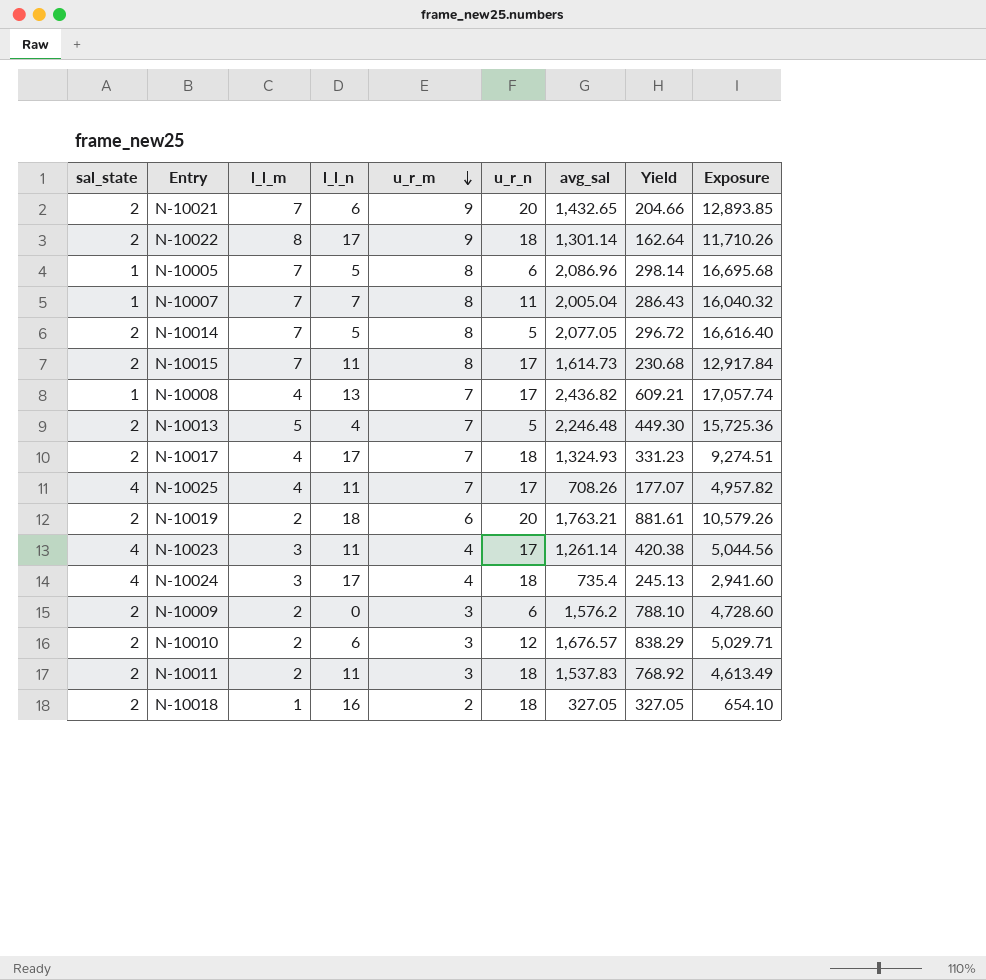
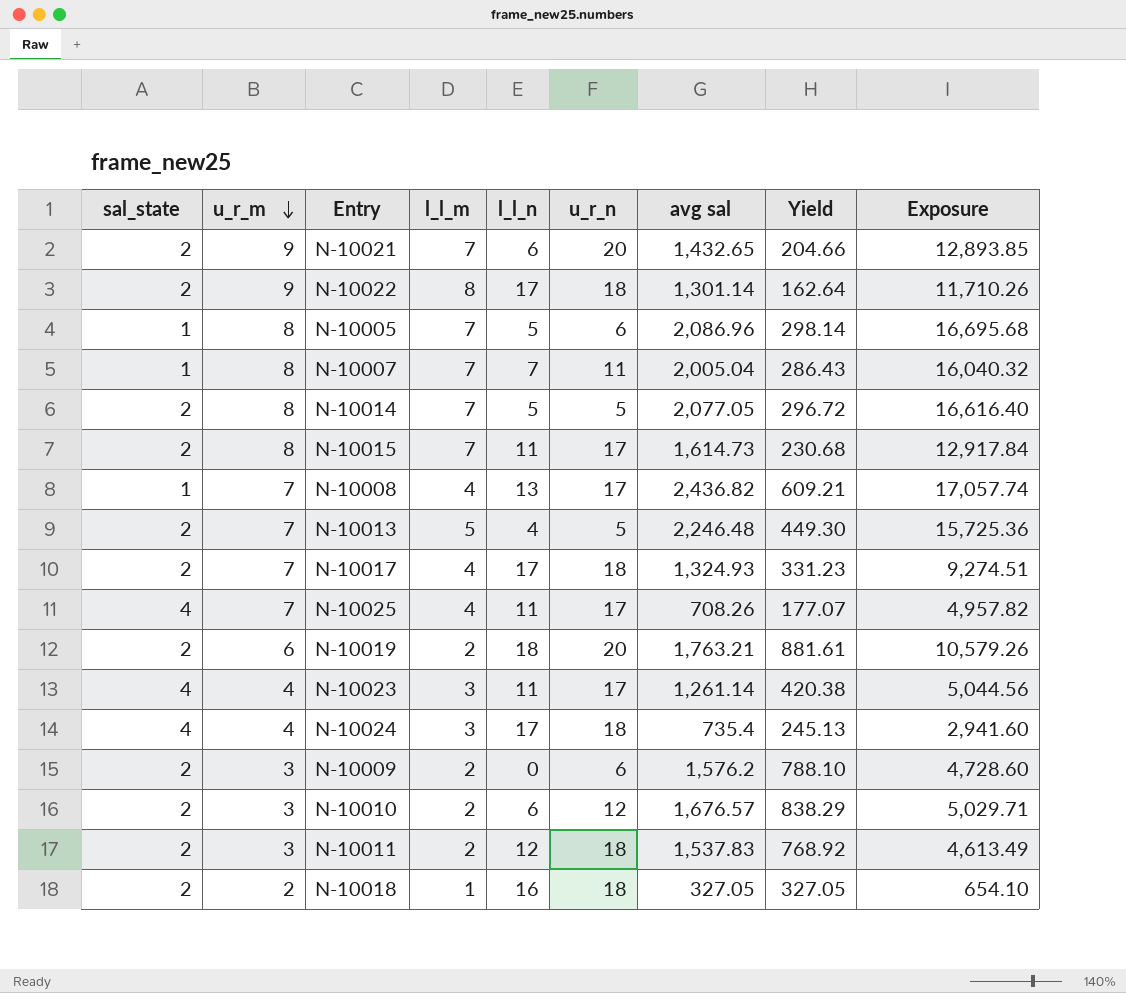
column u_r_m | position: 5 -> 2
column name: avg_sal -> avg sal
N-10011 | l_l_n: 11 -> 12

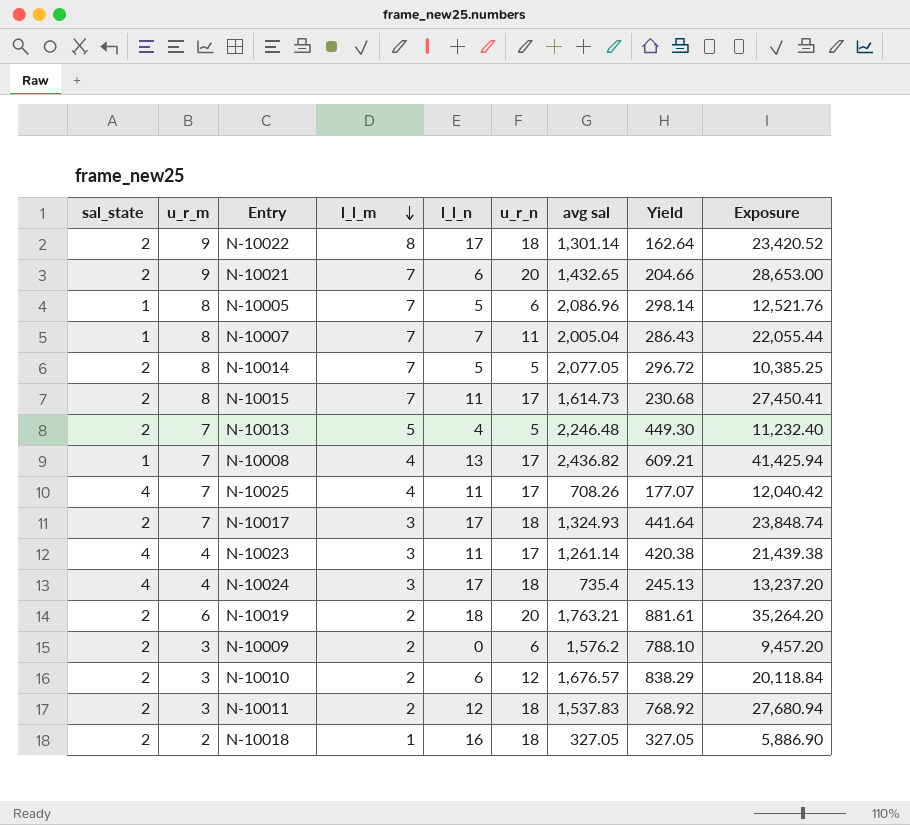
row order: u_r_m descending -> l_l_m descending
column Exposure | formula: [u_r_m] * [avg sal] -> [u_r_n] * [avg sal]
N-10017 | l_l_m: 4 -> 3
N-10017 | Yield: 331.23 -> 441.64

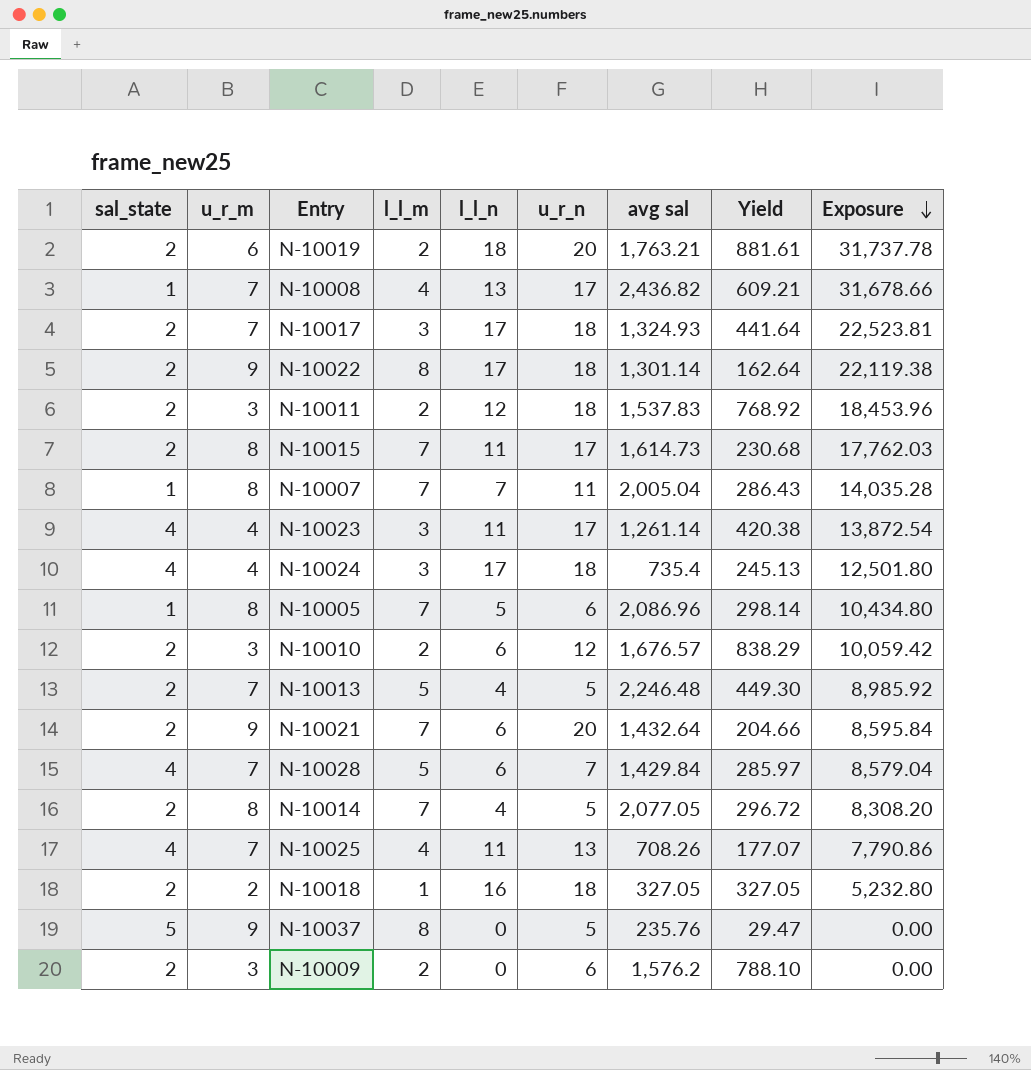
row order: l_l_m descending -> Exposure descending
column Exposure | formula: [u_r_n] * [avg sal] -> [l_l_n] * [avg sal]
N-10021 | avg sal: 1,432.65 -> 1,432.64
row N-10028: none -> 4 | 7 | 5 | 6 | 7 | 1,429.84 | 285.97 | 8,579.04
N-10014 | l_l_n: 5 -> 4
N-10025 | u_r_n: 17 -> 13
row N-10037: none -> 5 | 9 | 8 | 0 | 5 | 235.76 | 29.47 | 0.00

